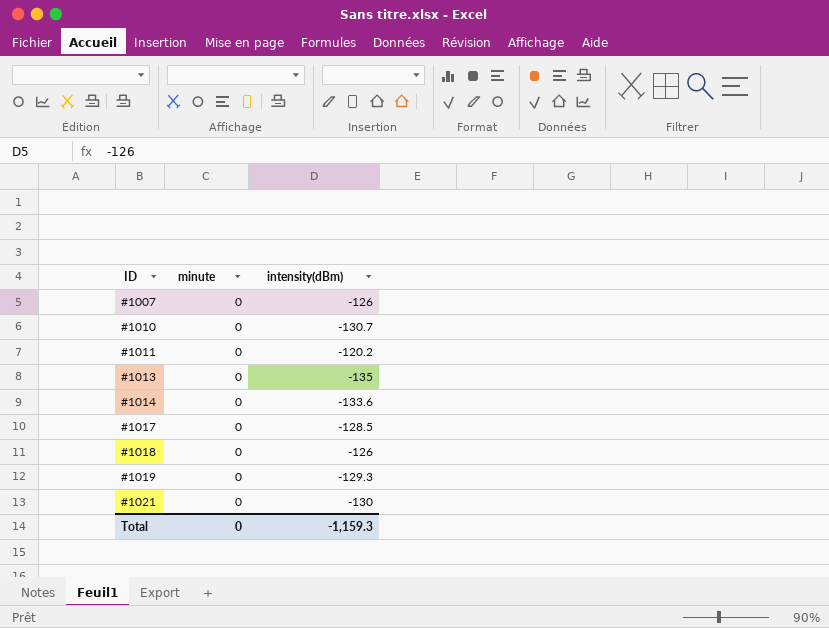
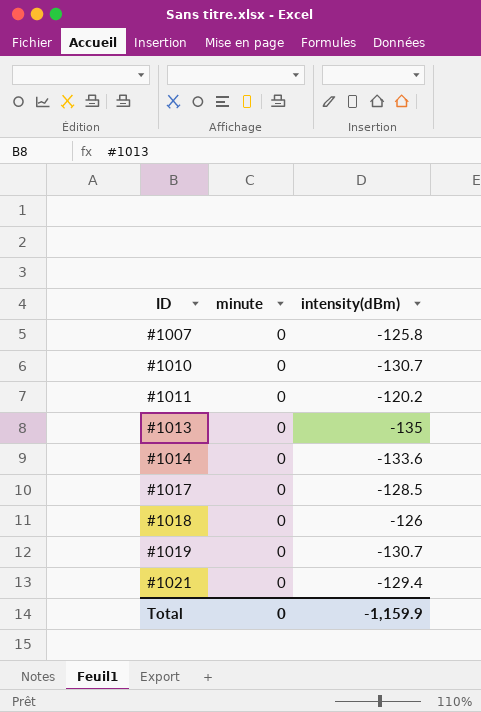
#1007 | intensity(dBm): -126 -> -125.8
#1019 | intensity(dBm): -129.3 -> -130.7
#1021 | intensity(dBm): -130 -> -129.4
Total | intensity(dBm): -1,159.3 -> -1,159.9

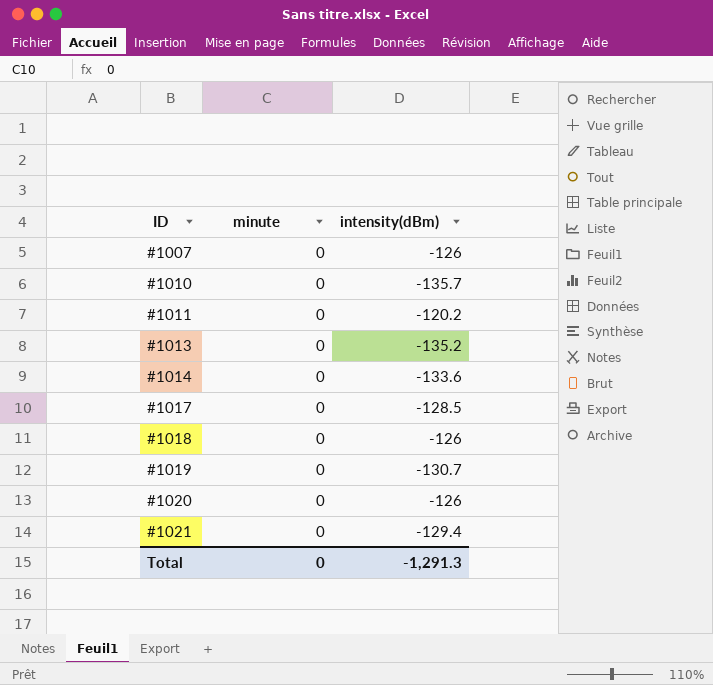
#1007 | intensity(dBm): -125.8 -> -126
#1010 | intensity(dBm): -130.7 -> -135.7
#1013 | intensity(dBm): -135 -> -135.2
row #1020: none -> 0 | -126
Total | intensity(dBm): -1,159.9 -> -1,291.3

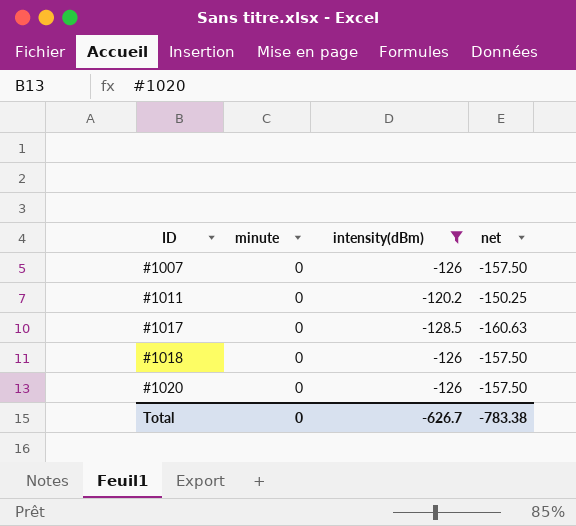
filter: none -> intensity(dBm) >= -128.5
column net | formula: none -> [intensity(dBm)] * 1.25
Total | intensity(dBm): -1,291.3 -> -626.7

